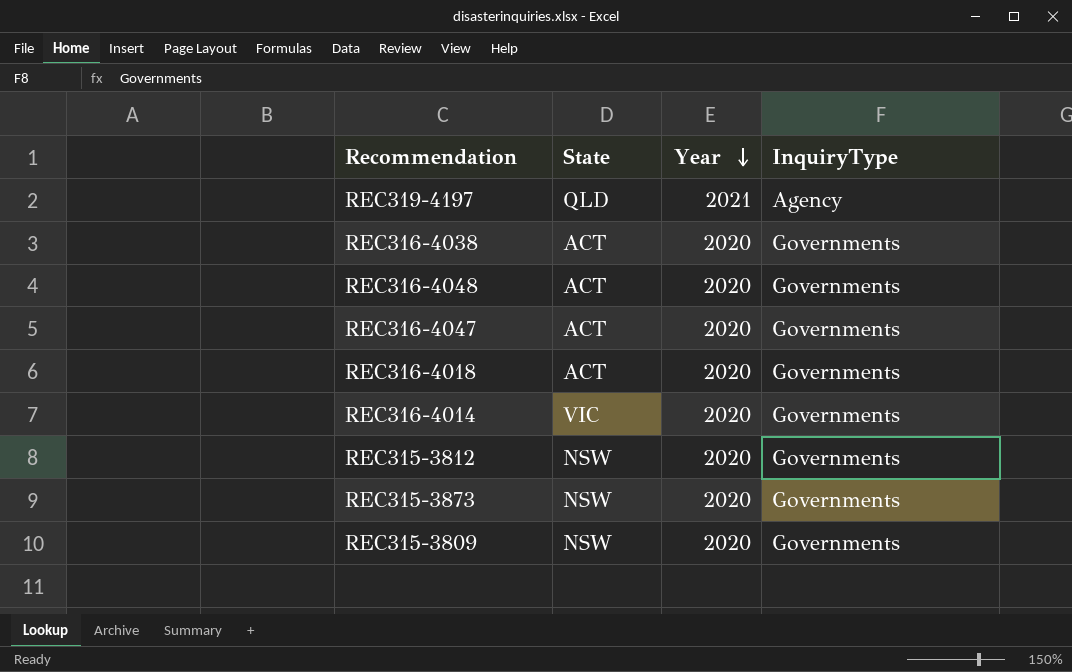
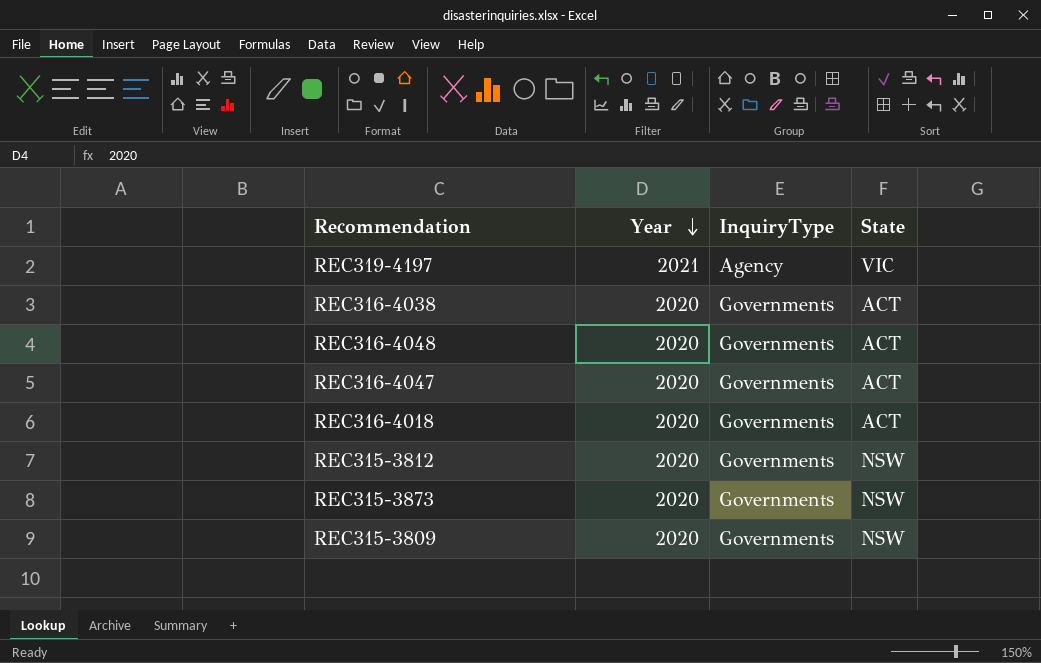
column State | position: 2 -> 4
row REC316-4014: VIC | 2020 | Governments -> none
REC319-4197 | State: QLD -> VIC

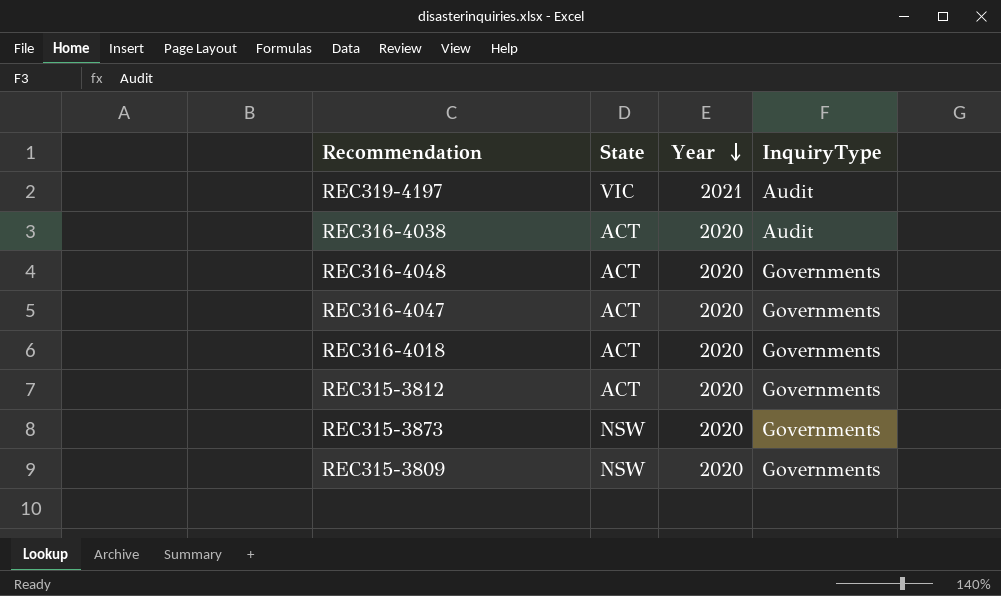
column State | position: 4 -> 2
REC319-4197 | InquiryType: Agency -> Audit
REC316-4038 | InquiryType: Governments -> Audit
REC315-3812 | State: NSW -> ACT

